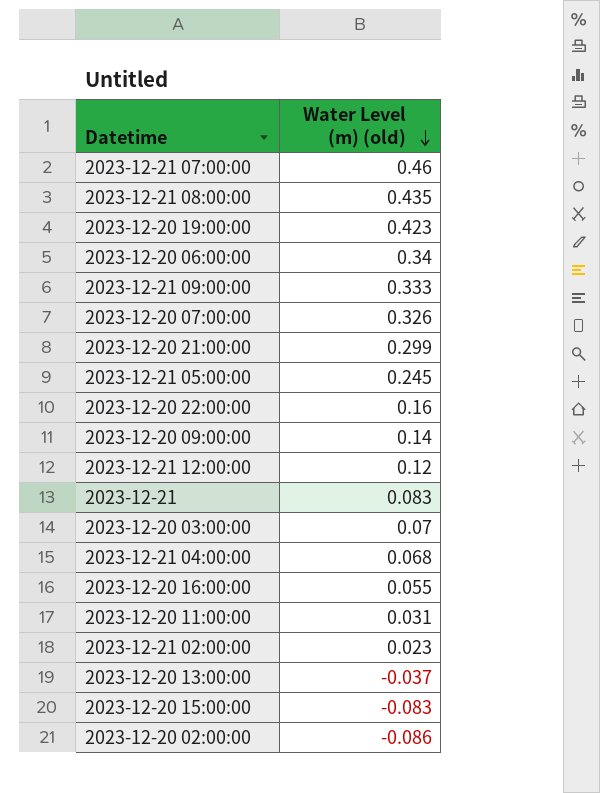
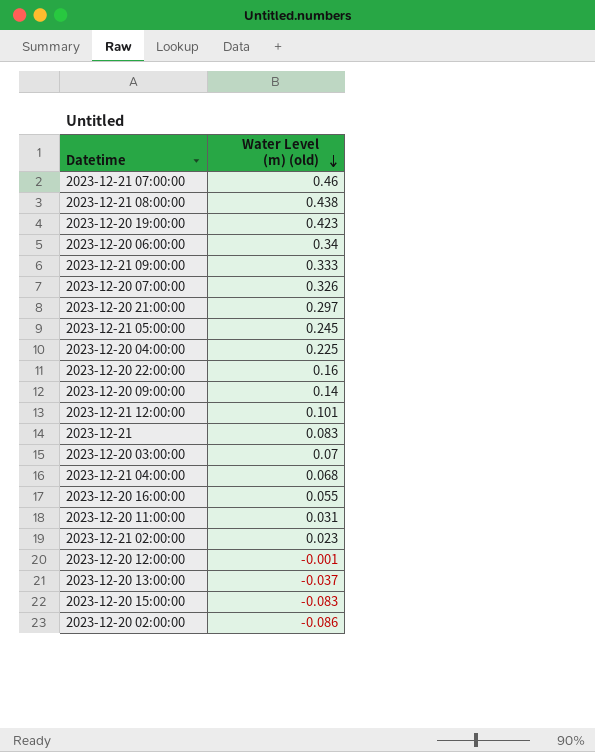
2023-12-21 08:00:00 | Water Level (m) (old): 0.435 -> 0.438
2023-12-20 21:00:00 | Water Level (m) (old): 0.299 -> 0.297
row 2023-12-20 04:00:00: none -> 0.225
2023-12-21 12:00:00 | Water Level (m) (old): 0.12 -> 0.101
row 2023-12-20 12:00:00: none -> -0.001

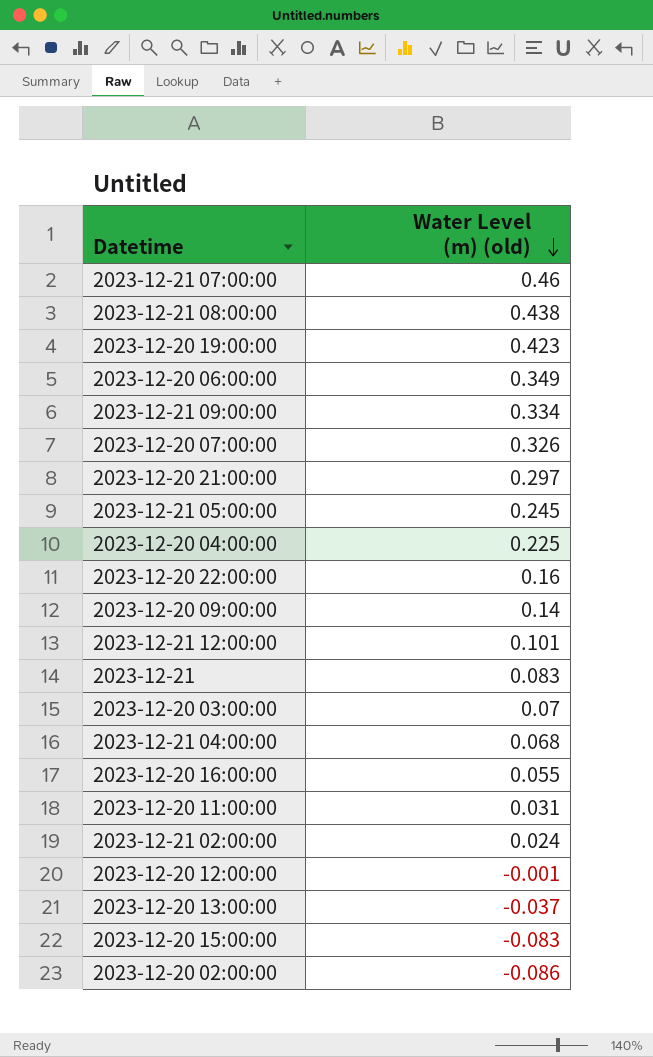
2023-12-20 06:00:00 | Water Level (m) (old): 0.34 -> 0.349
2023-12-21 09:00:00 | Water Level (m) (old): 0.333 -> 0.334
2023-12-21 02:00:00 | Water Level (m) (old): 0.023 -> 0.024

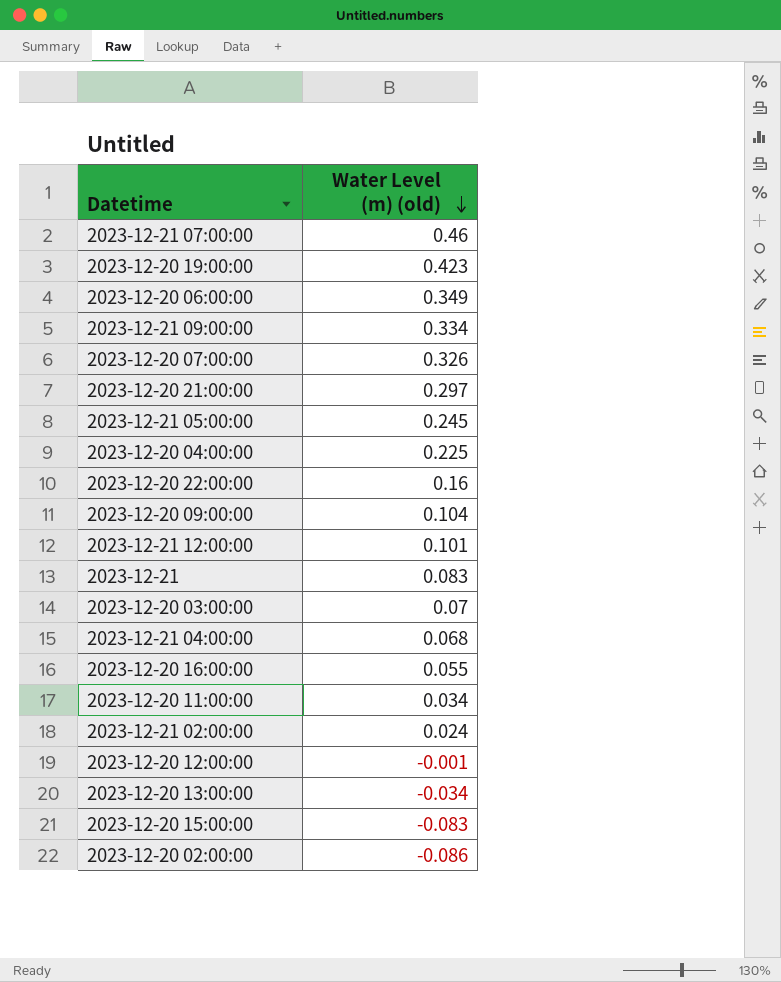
row 2023-12-21 08:00:00: 0.438 -> none
2023-12-20 09:00:00 | Water Level (m) (old): 0.14 -> 0.104
2023-12-20 11:00:00 | Water Level (m) (old): 0.031 -> 0.034
2023-12-20 13:00:00 | Water Level (m) (old): -0.037 -> -0.034

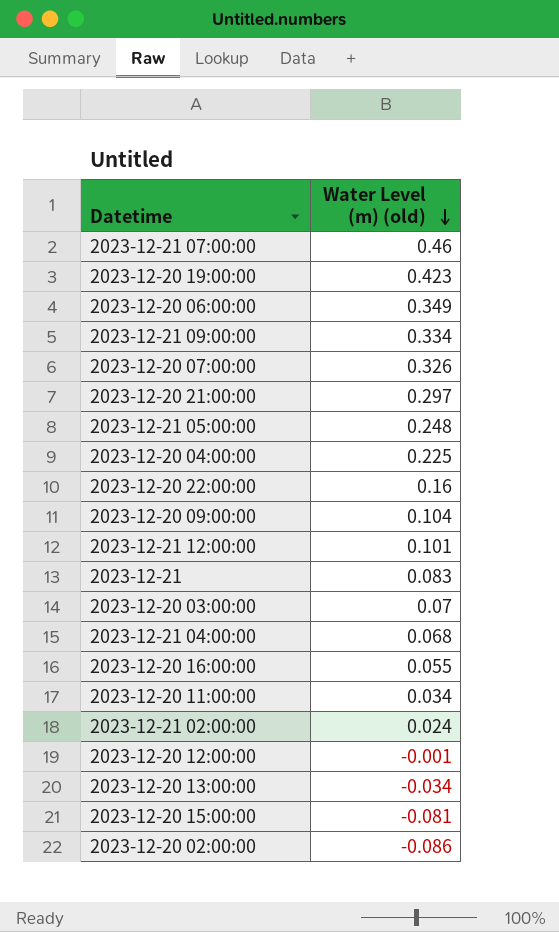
2023-12-21 05:00:00 | Water Level (m) (old): 0.245 -> 0.248
2023-12-20 15:00:00 | Water Level (m) (old): -0.083 -> -0.081

